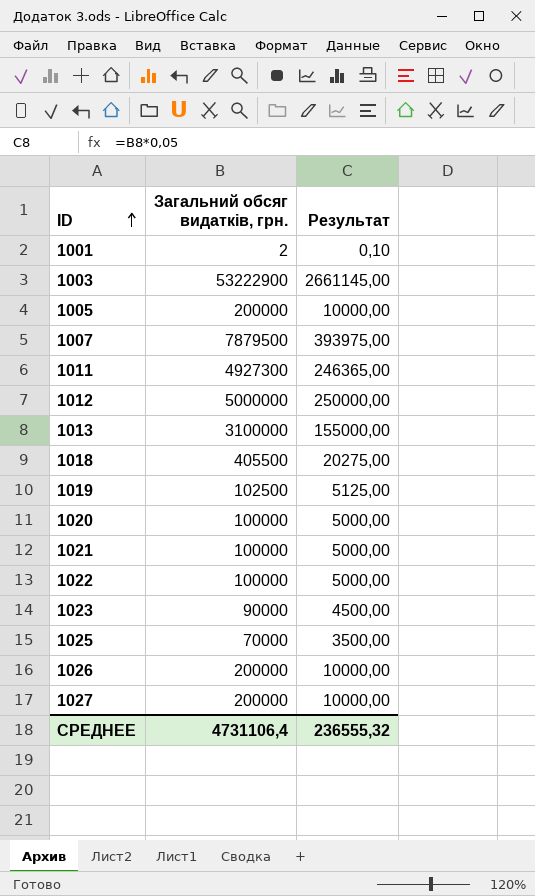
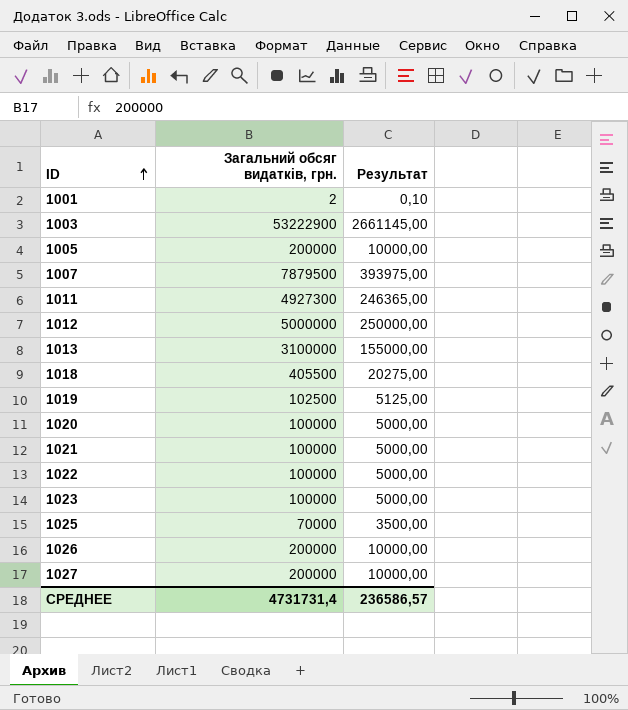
1023 | Загальний обсяг видатків, грн.: 90000 -> 100000
1023 | Результат: 4500,00 -> 5000,00
СРЕДНЕЕ | Загальний обсяг видатків, грн.: 4731106,4 -> 4731731,4
СРЕДНЕЕ | Результат: 236555,32 -> 236586,57

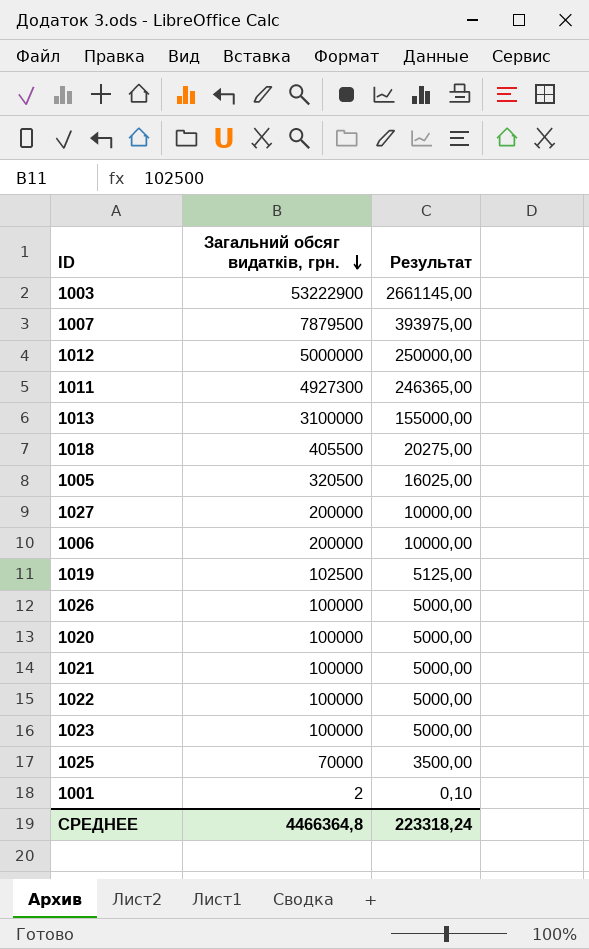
row order: ID ascending -> Загальний обсяг видатків, грн. descending
1005 | Загальний обсяг видатків, грн.: 200000 -> 320500
1005 | Результат: 10000,00 -> 16025,00
row 1006: none -> 200000 | 10000,00
1026 | Загальний обсяг видатків, грн.: 200000 -> 100000
1026 | Результат: 10000,00 -> 5000,00
СРЕДНЕЕ | Загальний обсяг видатків, грн.: 4731731,4 -> 4466364,8
СРЕДНЕЕ | Результат: 236586,57 -> 223318,24

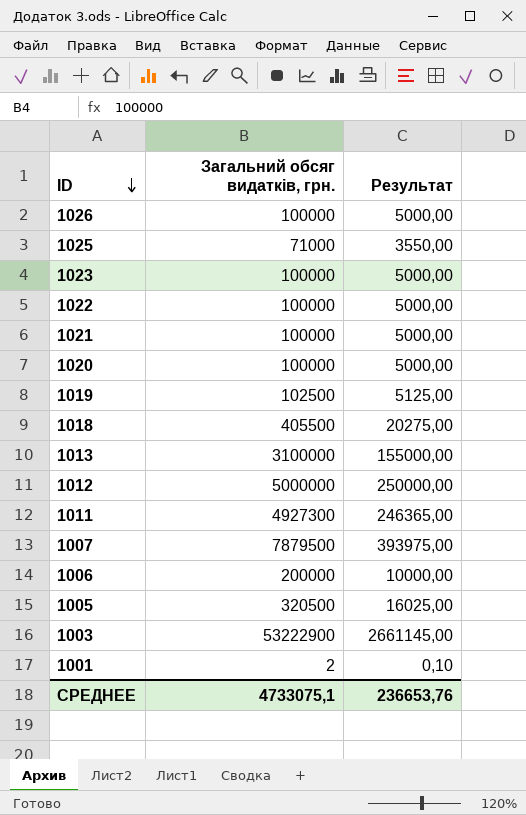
row order: Загальний обсяг видатків, грн. descending -> ID descending
row 1027: 200000 | 10000,00 -> none
1025 | Загальний обсяг видатків, грн.: 70000 -> 71000
1025 | Результат: 3500,00 -> 3550,00
СРЕДНЕЕ | Загальний обсяг видатків, грн.: 4466364,8 -> 4733075,1
СРЕДНЕЕ | Результат: 223318,24 -> 236653,76

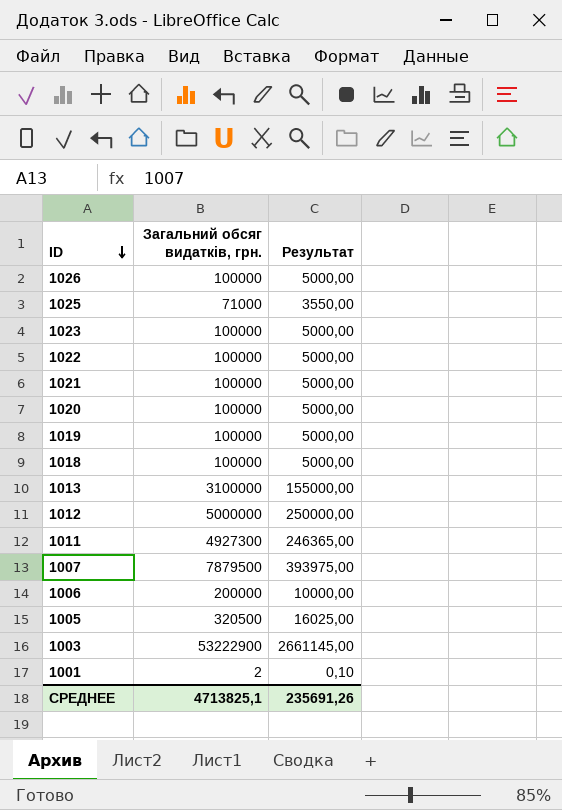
1019 | Загальний обсяг видатків, грн.: 102500 -> 100000
1019 | Результат: 5125,00 -> 5000,00
1018 | Загальний обсяг видатків, грн.: 405500 -> 100000
1018 | Результат: 20275,00 -> 5000,00
СРЕДНЕЕ | Загальний обсяг видатків, грн.: 4733075,1 -> 4713825,1
СРЕДНЕЕ | Результат: 236653,76 -> 235691,26

